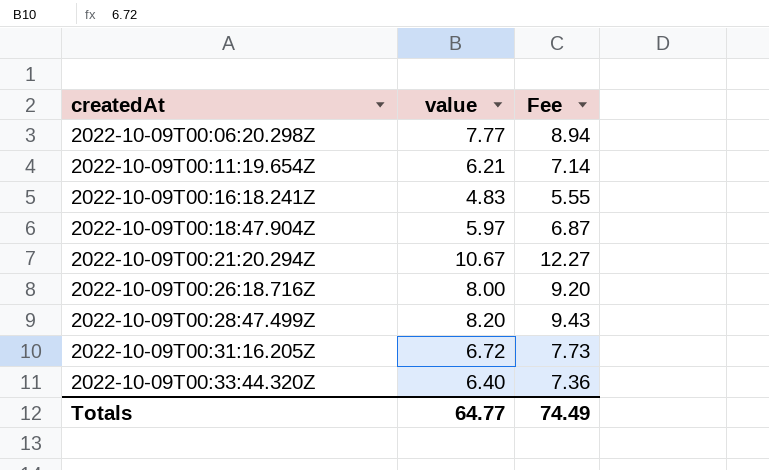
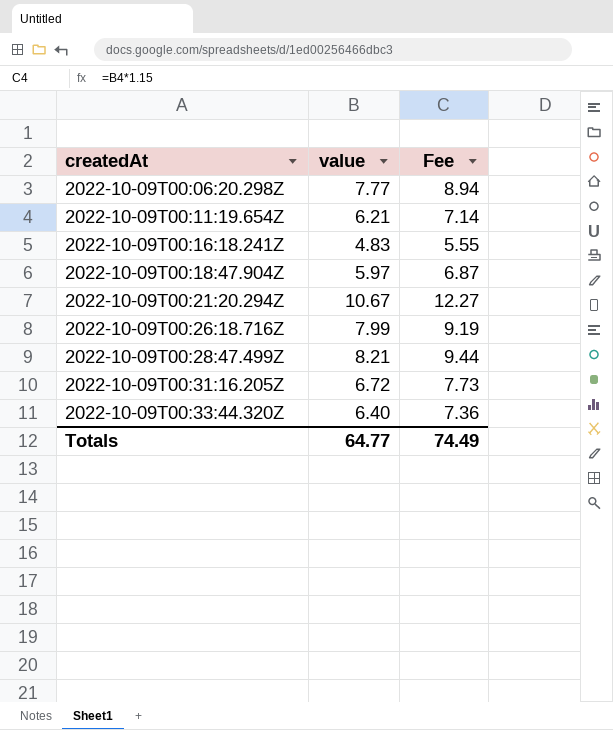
2022-10-09T00:26:18.716Z | value: 8.00 -> 7.99
2022-10-09T00:26:18.716Z | Fee: 9.20 -> 9.19
2022-10-09T00:28:47.499Z | value: 8.20 -> 8.21
2022-10-09T00:28:47.499Z | Fee: 9.43 -> 9.44

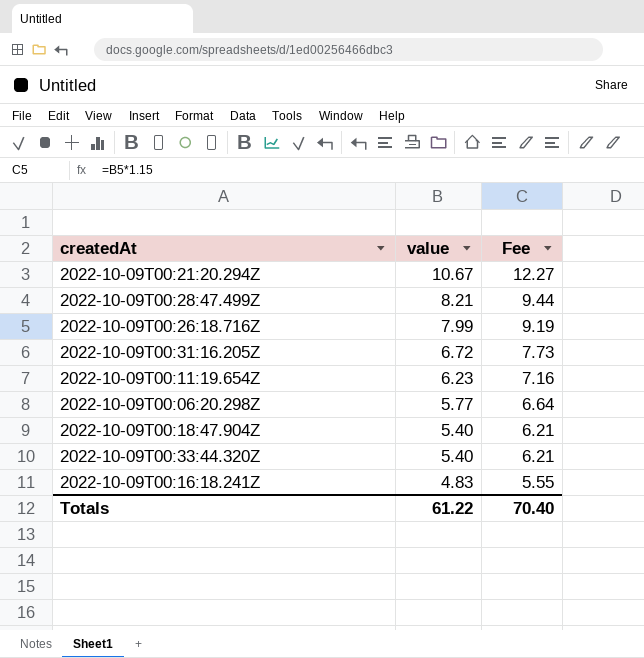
row order: createdAt ascending -> value descending
2022-10-09T00:11:19.654Z | value: 6.21 -> 6.23
2022-10-09T00:11:19.654Z | Fee: 7.14 -> 7.16
2022-10-09T00:06:20.298Z | value: 7.77 -> 5.77
2022-10-09T00:06:20.298Z | Fee: 8.94 -> 6.64
2022-10-09T00:18:47.904Z | value: 5.97 -> 5.40
2022-10-09T00:18:47.904Z | Fee: 6.87 -> 6.21
2022-10-09T00:33:44.320Z | value: 6.40 -> 5.40
2022-10-09T00:33:44.320Z | Fee: 7.36 -> 6.21
Totals | value: 64.77 -> 61.22
Totals | Fee: 74.49 -> 70.40

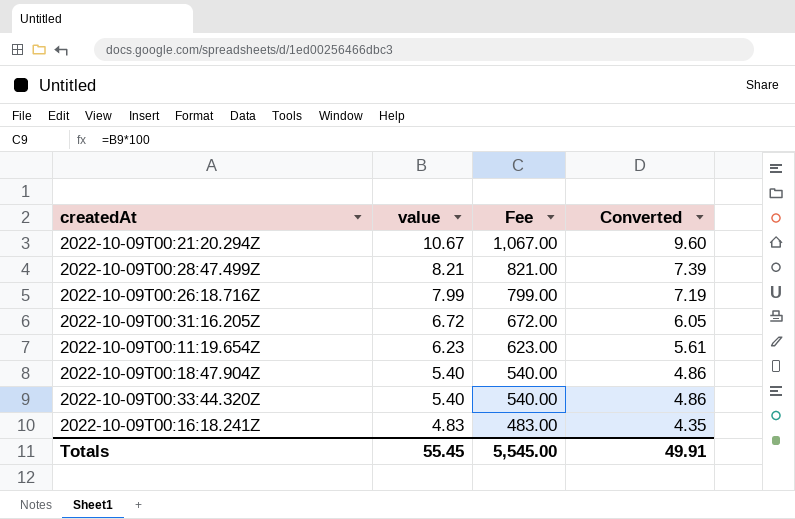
column Fee | formula: [value] * 1.15 -> [value] * 100
column Converted | formula: none -> [value] * 0.9
row 2022-10-09T00:06:20.298Z: 5.77 | 6.64 -> none
Totals | value: 61.22 -> 55.45
Totals | Fee: 70.40 -> 5,545.00

